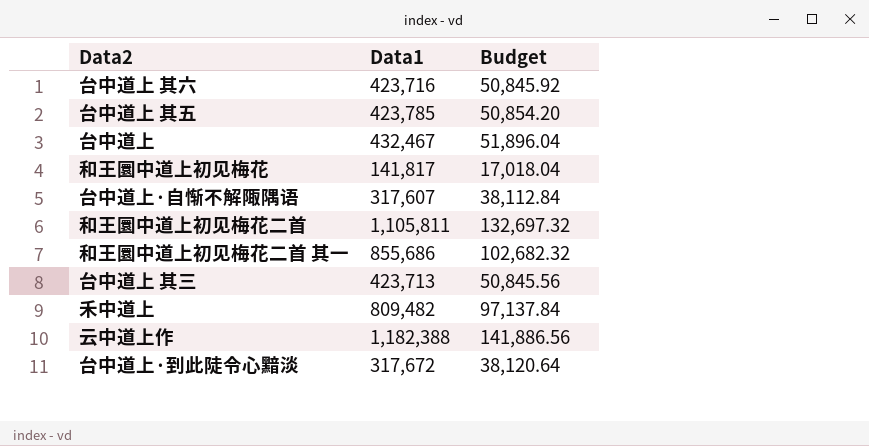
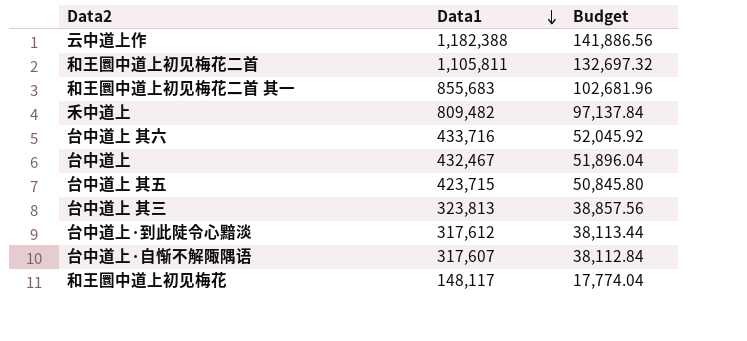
row order: none -> Data1 descending
和王圜中道上初见梅花二首 其一 | Data1: 855,686 -> 855,683
和王圜中道上初见梅花二首 其一 | Budget: 102,682.32 -> 102,681.96
台中道上 其六 | Data1: 423,716 -> 433,716
台中道上 其六 | Budget: 50,845.92 -> 52,045.92
台中道上 其五 | Data1: 423,785 -> 423,715
台中道上 其五 | Budget: 50,854.20 -> 50,845.80
台中道上 其三 | Data1: 423,713 -> 323,813
台中道上 其三 | Budget: 50,845.56 -> 38,857.56
台中道上·到此陡令心黯淡 | Data1: 317,672 -> 317,612
台中道上·到此陡令心黯淡 | Budget: 38,120.64 -> 38,113.44
和王圜中道上初见梅花 | Data1: 141,817 -> 148,117
和王圜中道上初见梅花 | Budget: 17,018.04 -> 17,774.04

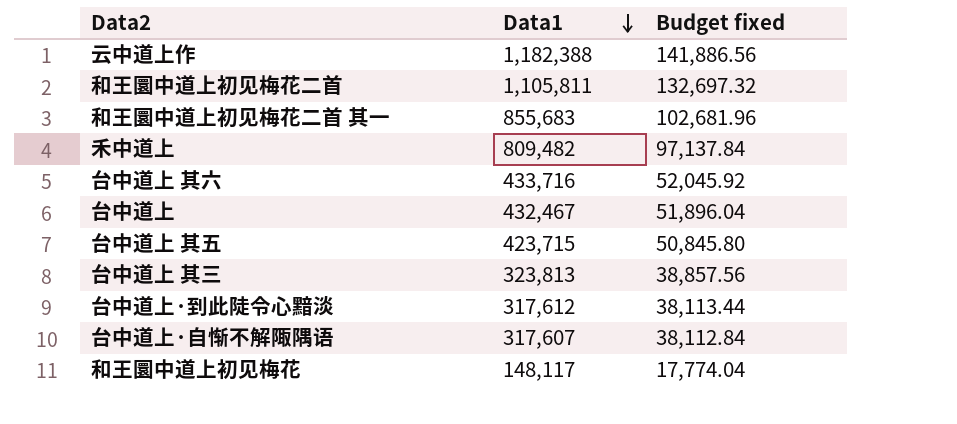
column name: Budget -> Budget fixed

